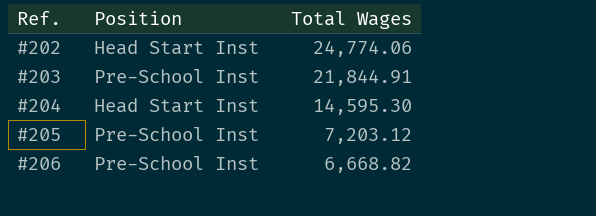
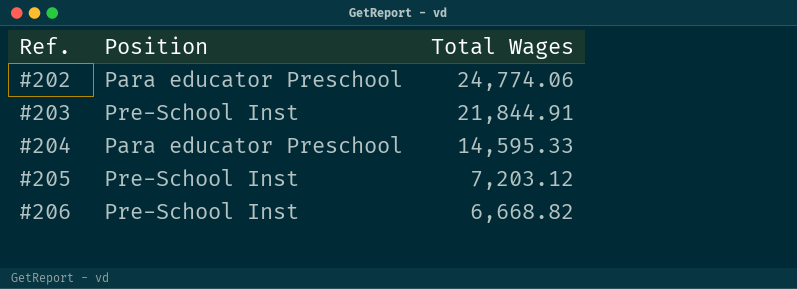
#202 | Position: Head Start Inst -> Para educator Preschool
#204 | Position: Head Start Inst -> Para educator Preschool
#204 | Total Wages: 14,595.30 -> 14,595.33

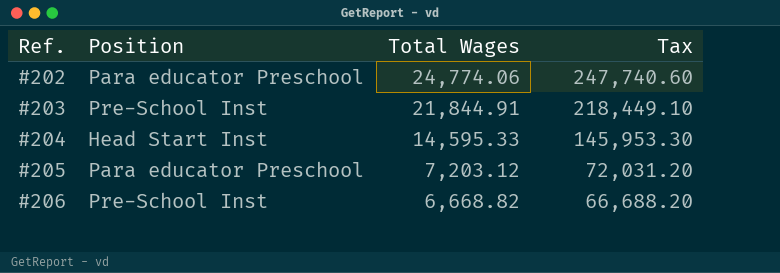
column Tax | formula: none -> [Total Wages] * 10
#204 | Position: Para educator Preschool -> Head Start Inst
#205 | Position: Pre-School Inst -> Para educator Preschool

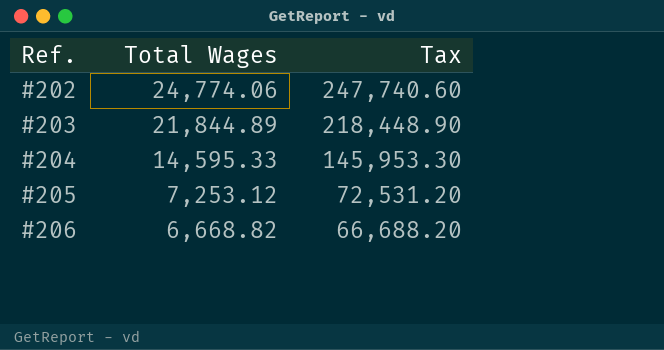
column Position | position: 2 -> none
#203 | Total Wages: 21,844.91 -> 21,844.89
#203 | Tax: 218,449.10 -> 218,448.90
#205 | Total Wages: 7,203.12 -> 7,253.12
#205 | Tax: 72,031.20 -> 72,531.20

